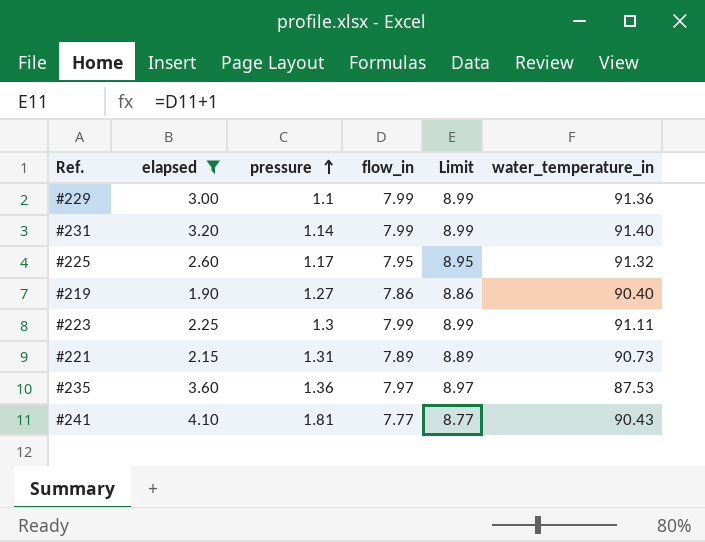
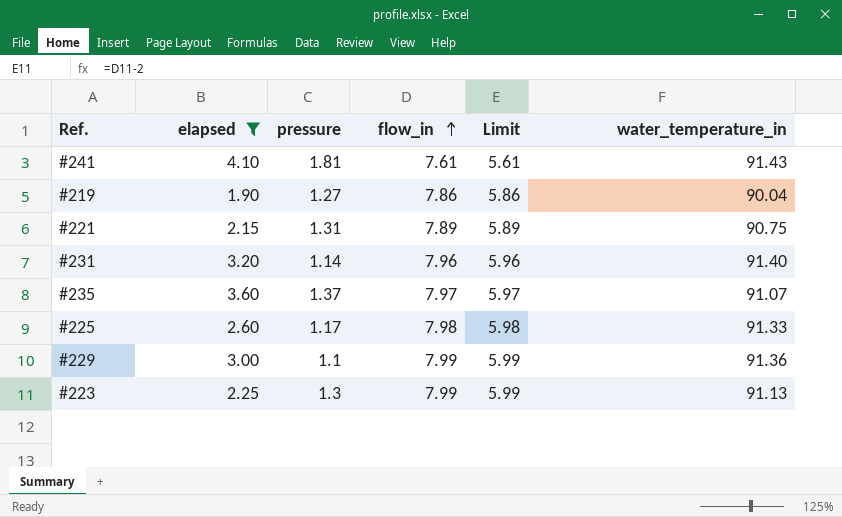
row order: pressure ascending -> flow_in ascending
column Limit | formula: [flow_in] + 1 -> [flow_in] - 2
#241 | flow_in: 7.77 -> 7.61
#241 | water_temperature_in: 90.43 -> 91.43
#219 | water_temperature_in: 90.40 -> 90.04
#221 | water_temperature_in: 90.73 -> 90.75
#231 | flow_in: 7.99 -> 7.96
#235 | pressure: 1.36 -> 1.37
#235 | water_temperature_in: 87.53 -> 91.07
#225 | flow_in: 7.95 -> 7.98
#225 | water_temperature_in: 91.32 -> 91.33
#223 | water_temperature_in: 91.11 -> 91.13

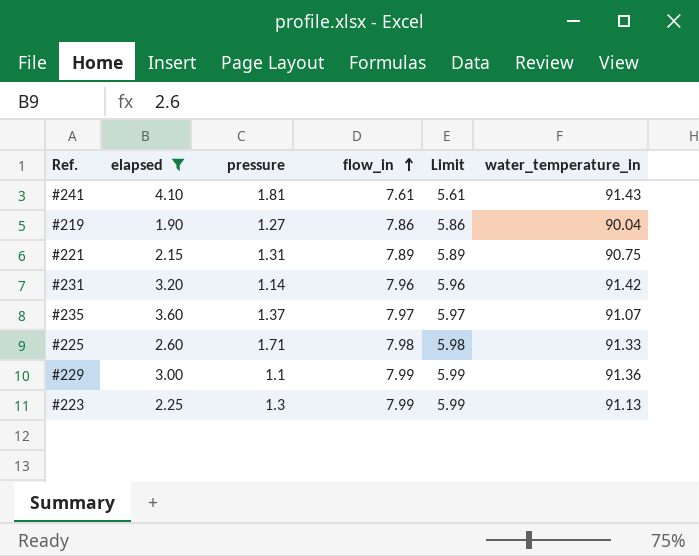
#231 | water_temperature_in: 91.40 -> 91.42
#225 | pressure: 1.17 -> 1.71

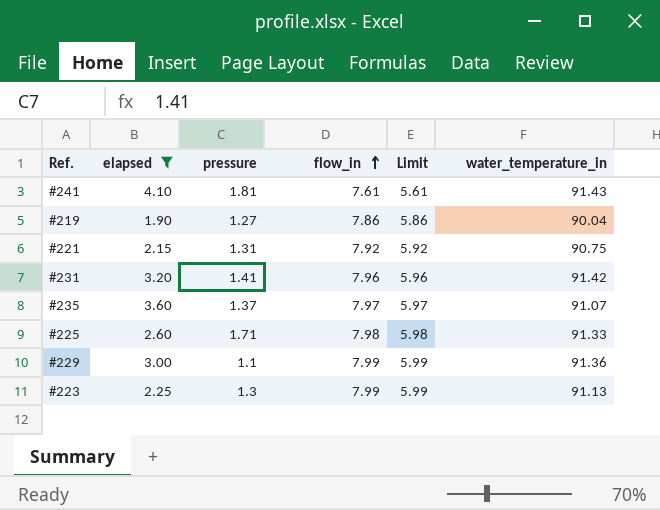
#221 | flow_in: 7.89 -> 7.92
#221 | Limit: 5.89 -> 5.92
#231 | pressure: 1.14 -> 1.41

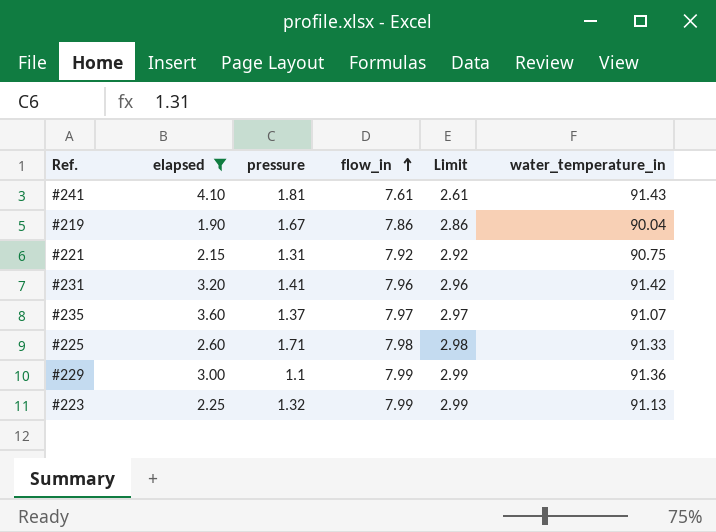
column Limit | formula: [flow_in] - 2 -> [flow_in] - 5
#219 | pressure: 1.27 -> 1.67
#223 | pressure: 1.3 -> 1.32

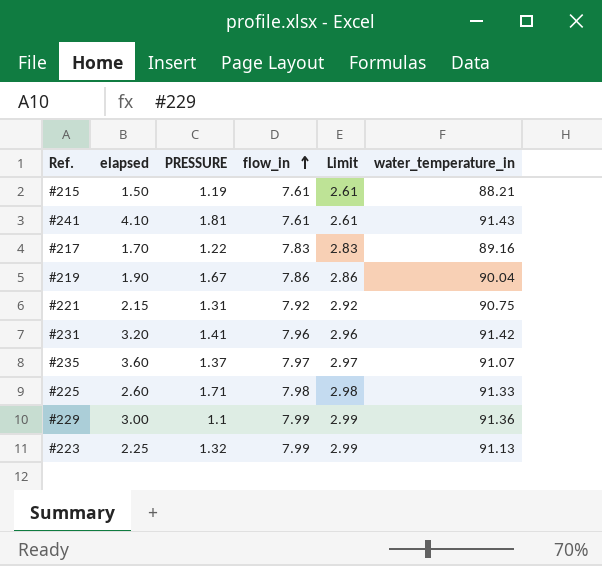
filter: elapsed >= 1.90 -> none
column name: pressure -> PRESSURE

